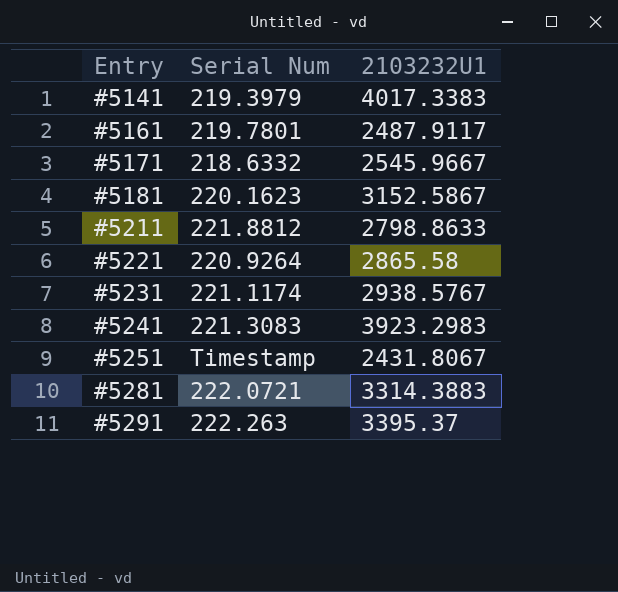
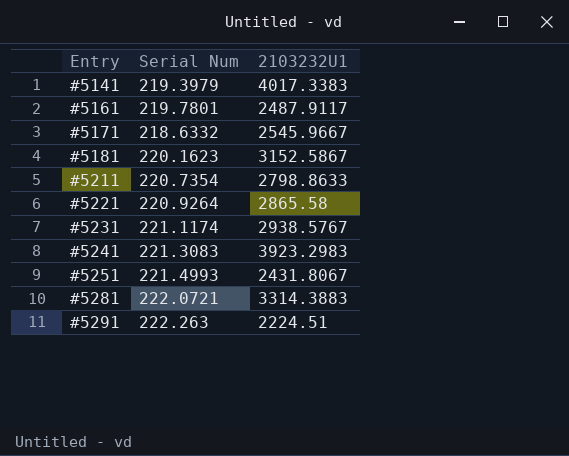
#5211 | Serial Num: 221.8812 -> 220.7354
#5251 | Serial Num: Timestamp -> 221.4993
#5291 | 2103232U1: 3395.37 -> 2224.51

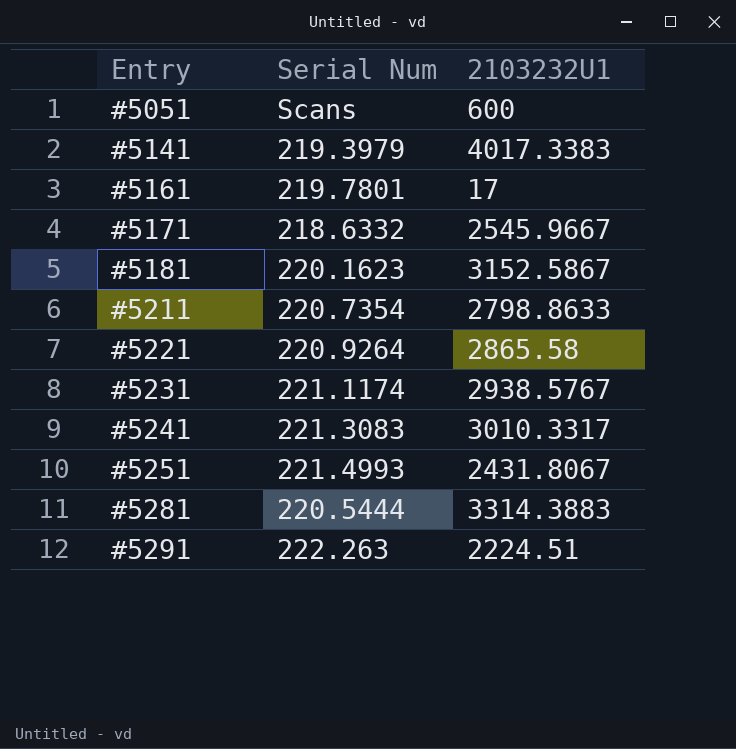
row #5051: none -> Scans | 600
#5161 | 2103232U1: 2487.9117 -> 17
#5241 | 2103232U1: 3923.2983 -> 3010.3317
#5281 | Serial Num: 222.0721 -> 220.5444

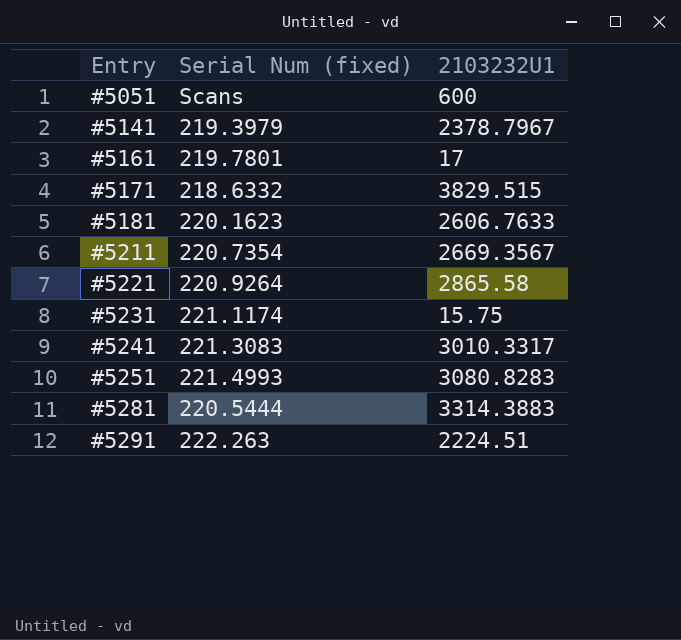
column name: Serial Num -> Serial Num (fixed)
#5141 | 2103232U1: 4017.3383 -> 2378.7967
#5171 | 2103232U1: 2545.9667 -> 3829.515
#5181 | 2103232U1: 3152.5867 -> 2606.7633
#5211 | 2103232U1: 2798.8633 -> 2669.3567
#5231 | 2103232U1: 2938.5767 -> 15.75
#5251 | 2103232U1: 2431.8067 -> 3080.8283

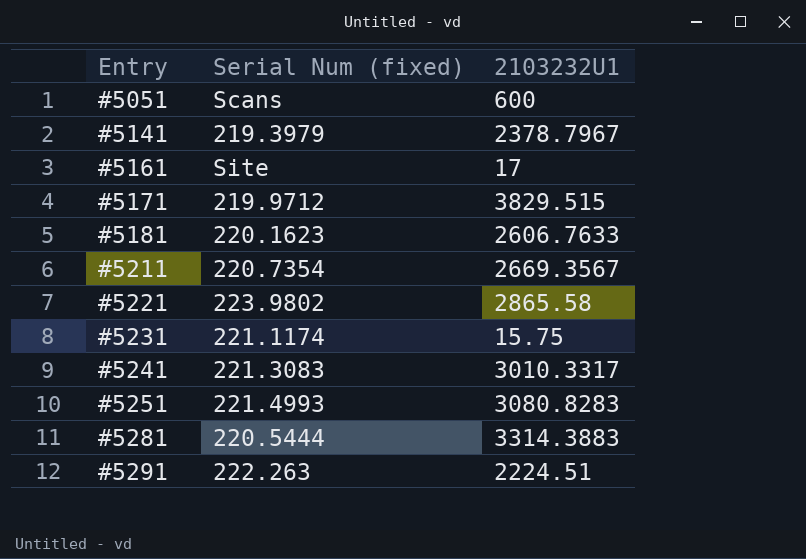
#5161 | Serial Num (fixed): 219.7801 -> Site
#5171 | Serial Num (fixed): 218.6332 -> 219.9712
#5221 | Serial Num (fixed): 220.9264 -> 223.9802

